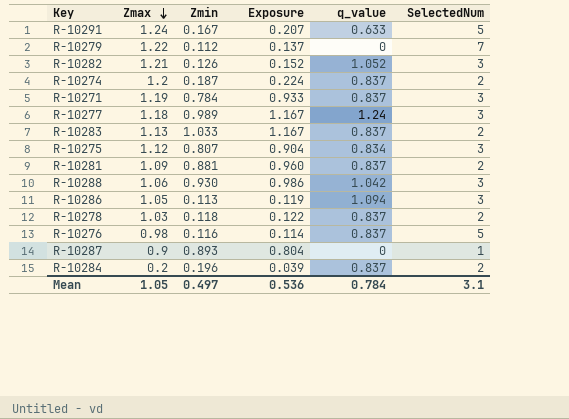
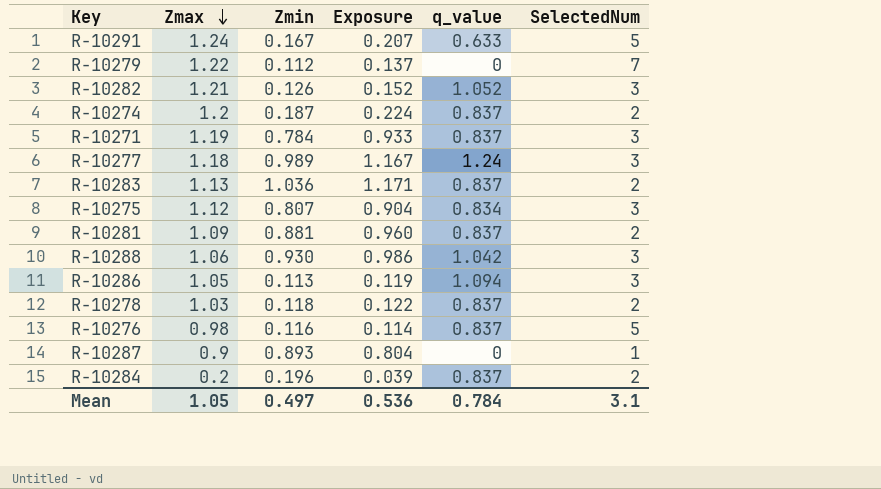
R-10283 | Zmin: 1.033 -> 1.036
R-10283 | Exposure: 1.167 -> 1.171

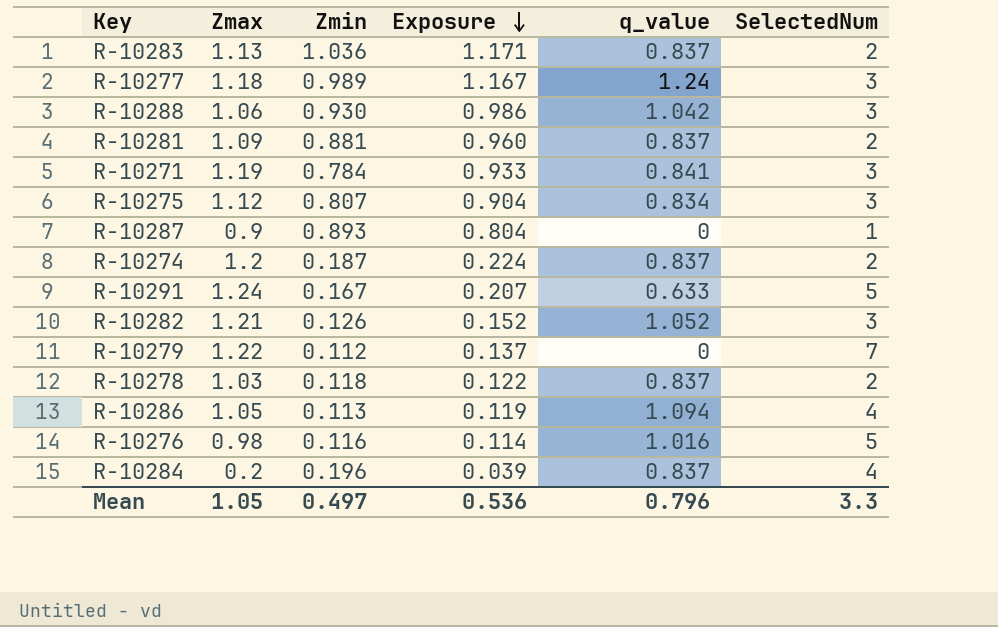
row order: Zmax descending -> Exposure descending
R-10271 | q_value: 0.837 -> 0.841
R-10286 | SelectedNum: 3 -> 4
R-10276 | q_value: 0.837 -> 1.016
R-10284 | SelectedNum: 2 -> 4
Mean | q_value: 0.784 -> 0.796
Mean | SelectedNum: 3.1 -> 3.3

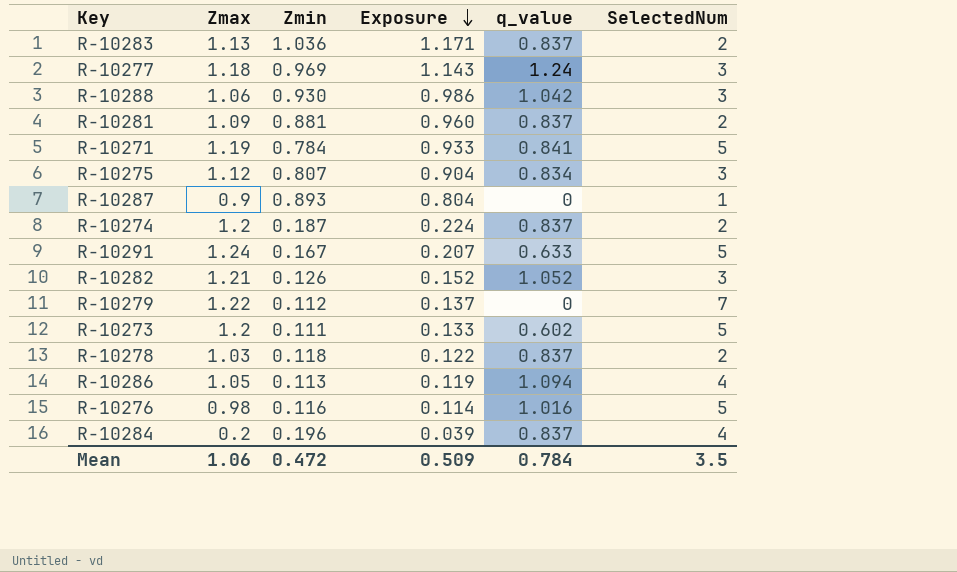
R-10277 | Zmin: 0.989 -> 0.969
R-10277 | Exposure: 1.167 -> 1.143
R-10271 | SelectedNum: 3 -> 5
row R-10273: none -> 1.2 | 0.111 | 0.133 | 0.602 | 5
Mean | Zmax: 1.05 -> 1.06
Mean | Zmin: 0.497 -> 0.472
Mean | Exposure: 0.536 -> 0.509
Mean | q_value: 0.796 -> 0.784
Mean | SelectedNum: 3.3 -> 3.5

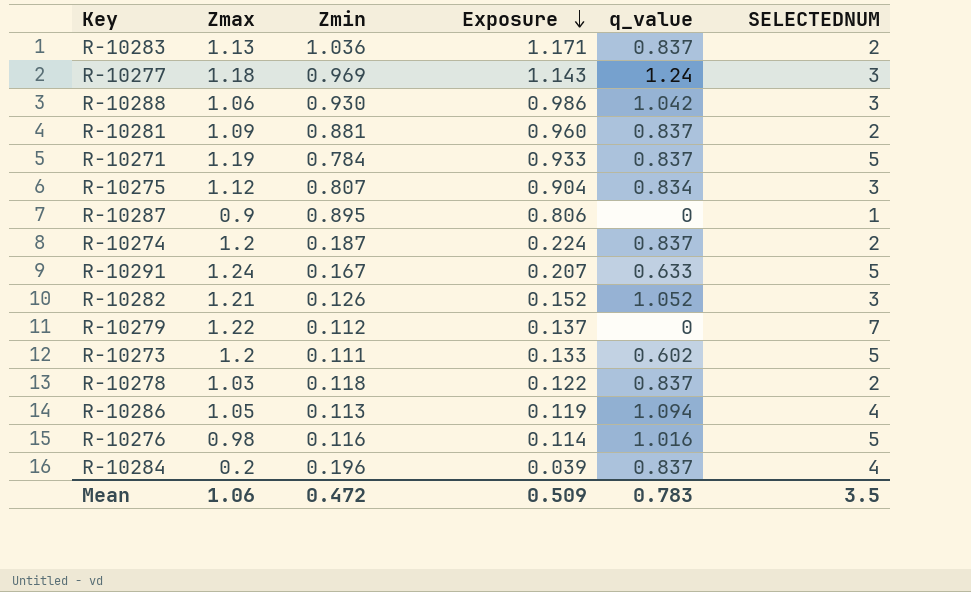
column name: SelectedNum -> SELECTEDNUM
R-10271 | q_value: 0.841 -> 0.837
R-10287 | Zmin: 0.893 -> 0.895
R-10287 | Exposure: 0.804 -> 0.806
Mean | q_value: 0.784 -> 0.783

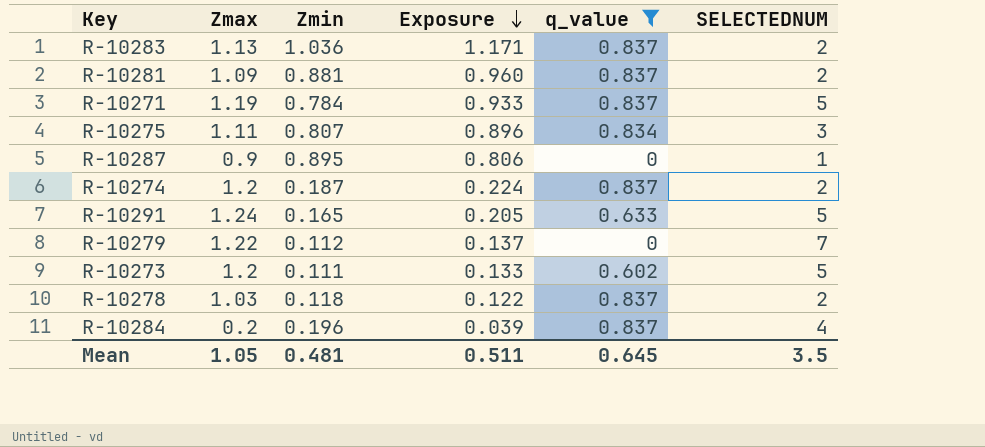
filter: none -> q_value <= 0.837
R-10275 | Zmax: 1.12 -> 1.11
R-10275 | Exposure: 0.904 -> 0.896
R-10291 | Zmin: 0.167 -> 0.165
R-10291 | Exposure: 0.207 -> 0.205
Mean | Zmax: 1.06 -> 1.05
Mean | Zmin: 0.472 -> 0.481
Mean | Exposure: 0.509 -> 0.511
Mean | q_value: 0.783 -> 0.645

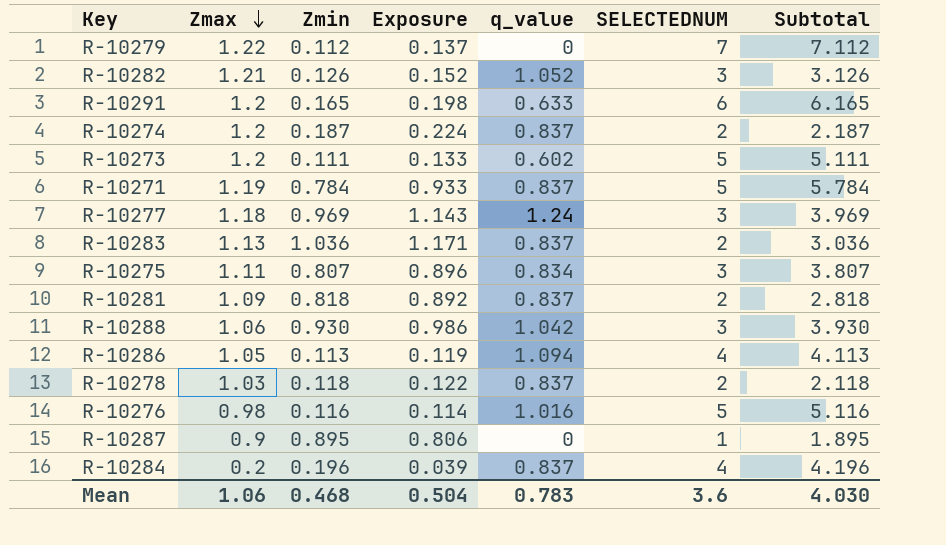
filter: q_value <= 0.837 -> none
row order: Exposure descending -> Zmax descending
column Subtotal | formula: none -> [Zmin] + [SELECTEDNUM]
R-10291 | Zmax: 1.24 -> 1.2
R-10291 | Exposure: 0.205 -> 0.198
R-10291 | SELECTEDNUM: 5 -> 6
R-10281 | Zmin: 0.881 -> 0.818
R-10281 | Exposure: 0.960 -> 0.892
Mean | Zmax: 1.05 -> 1.06
Mean | Zmin: 0.481 -> 0.468
Mean | Exposure: 0.511 -> 0.504
Mean | q_value: 0.645 -> 0.783
Mean | SELECTEDNUM: 3.5 -> 3.6

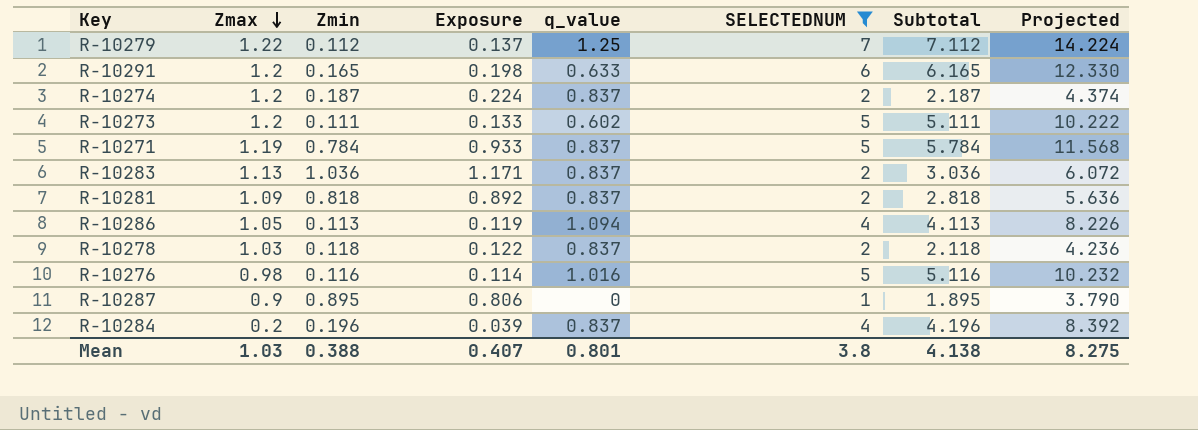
filter: none -> SELECTEDNUM != 3
column Projected | formula: none -> [Subtotal] * 2
R-10279 | q_value: 0 -> 1.25
Mean | Zmax: 1.06 -> 1.03
Mean | Zmin: 0.468 -> 0.388
Mean | Exposure: 0.504 -> 0.407
Mean | q_value: 0.783 -> 0.801
Mean | SELECTEDNUM: 3.6 -> 3.8
Mean | Subtotal: 4.030 -> 4.138

